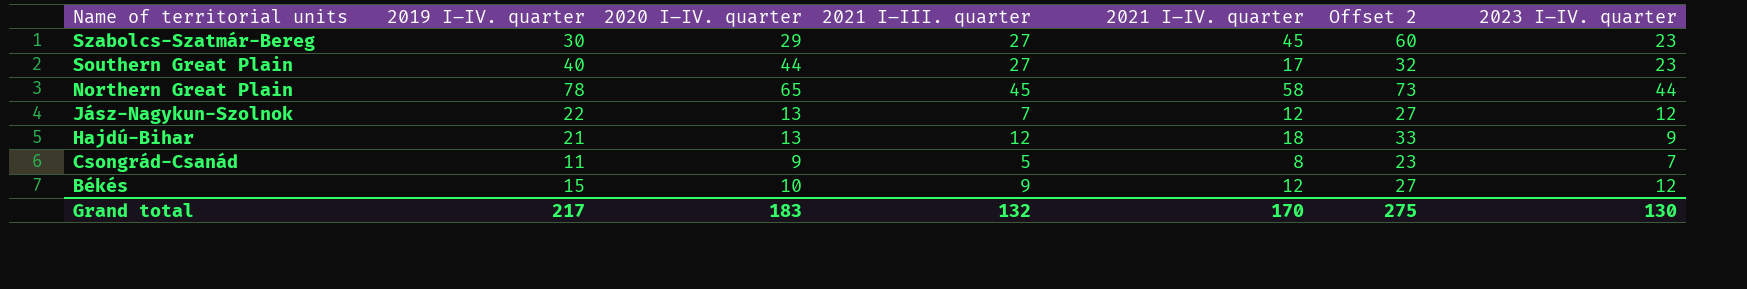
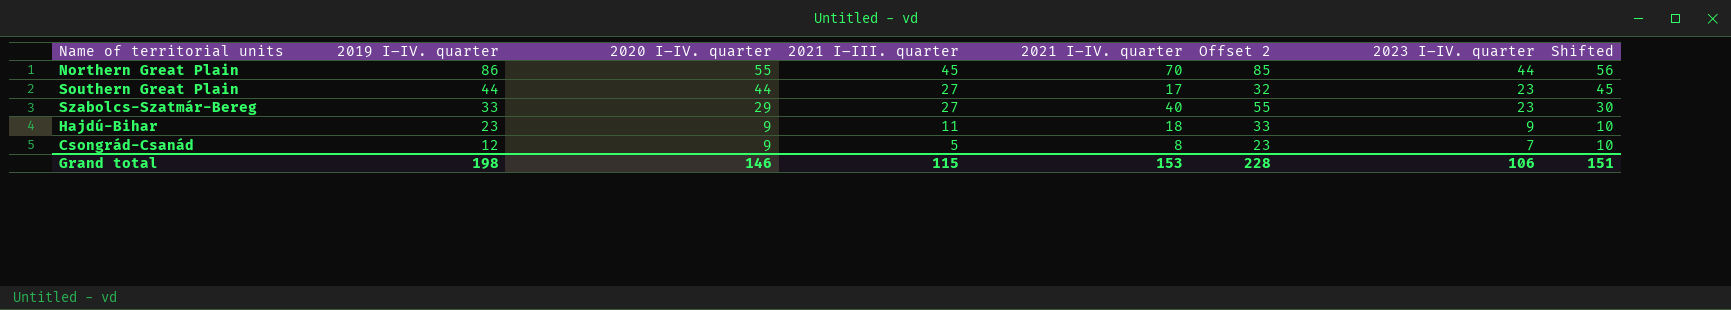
row order: Name of territorial units descending -> 2019 I–IV. quarter descending
column Shifted | formula: none -> [2020 I–IV. quarter] + 1
row Jász-Nagykun-Szolnok: 22 | 13 | 7 | 12 | 27 | 12 -> none
row Békés: 15 | 10 | 9 | 12 | 27 | 12 -> none
Northern Great Plain | 2019 I–IV. quarter: 78 -> 86
Northern Great Plain | 2020 I–IV. quarter: 65 -> 55
Northern Great Plain | 2021 I–IV. quarter: 58 -> 70
Northern Great Plain | Offset 2: 73 -> 85
Southern Great Plain | 2019 I–IV. quarter: 40 -> 44
Szabolcs-Szatmár-Bereg | 2019 I–IV. quarter: 30 -> 33
Szabolcs-Szatmár-Bereg | 2021 I–IV. quarter: 45 -> 40
Szabolcs-Szatmár-Bereg | Offset 2: 60 -> 55
Hajdú-Bihar | 2019 I–IV. quarter: 21 -> 23
Hajdú-Bihar | 2020 I–IV. quarter: 13 -> 9
Hajdú-Bihar | 2021 I–III. quarter: 12 -> 11
Csongrád-Csanád | 2019 I–IV. quarter: 11 -> 12
Grand total | 2019 I–IV. quarter: 217 -> 198
Grand total | 2020 I–IV. quarter: 183 -> 146
Grand total | 2021 I–III. quarter: 132 -> 115
Grand total | 2021 I–IV. quarter: 170 -> 153
Grand total | Offset 2: 275 -> 228
Grand total | 2023 I–IV. quarter: 130 -> 106

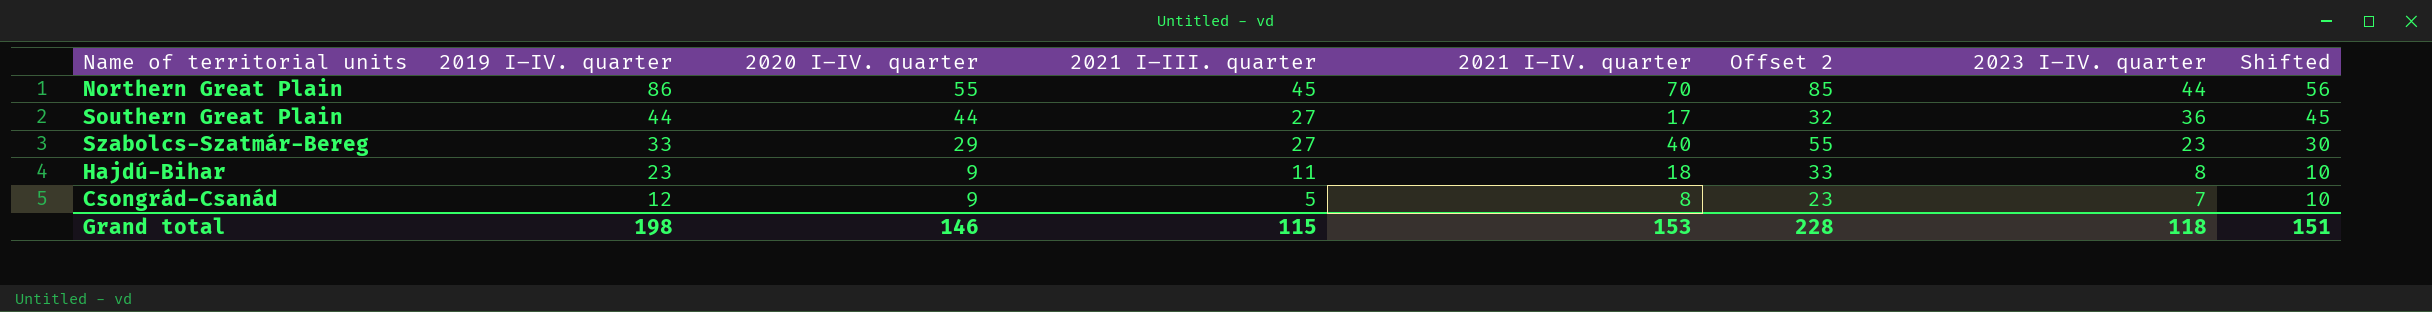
Southern Great Plain | 2023 I–IV. quarter: 23 -> 36
Hajdú-Bihar | 2023 I–IV. quarter: 9 -> 8
Grand total | 2023 I–IV. quarter: 106 -> 118

